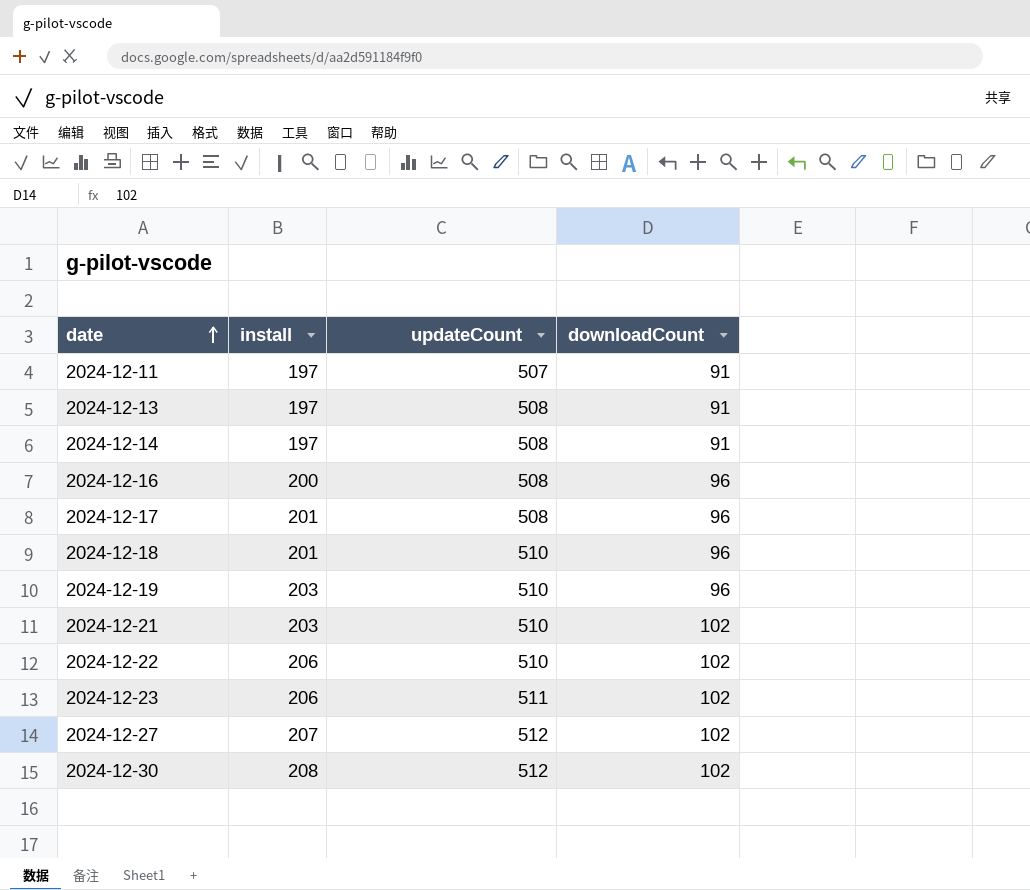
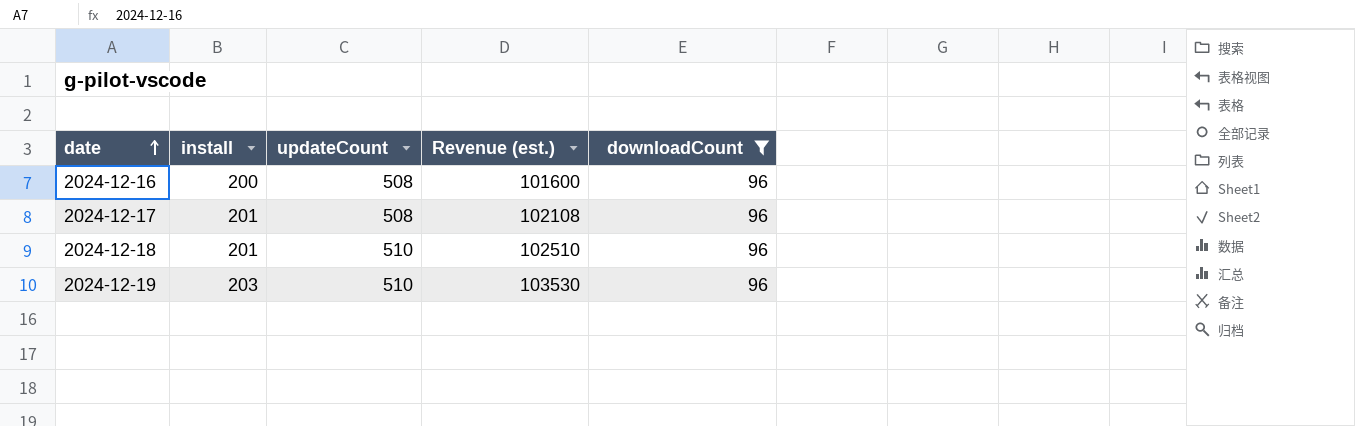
filter: none -> downloadCount = 96
column Revenue (est.) | formula: none -> [install] * [updateCount]

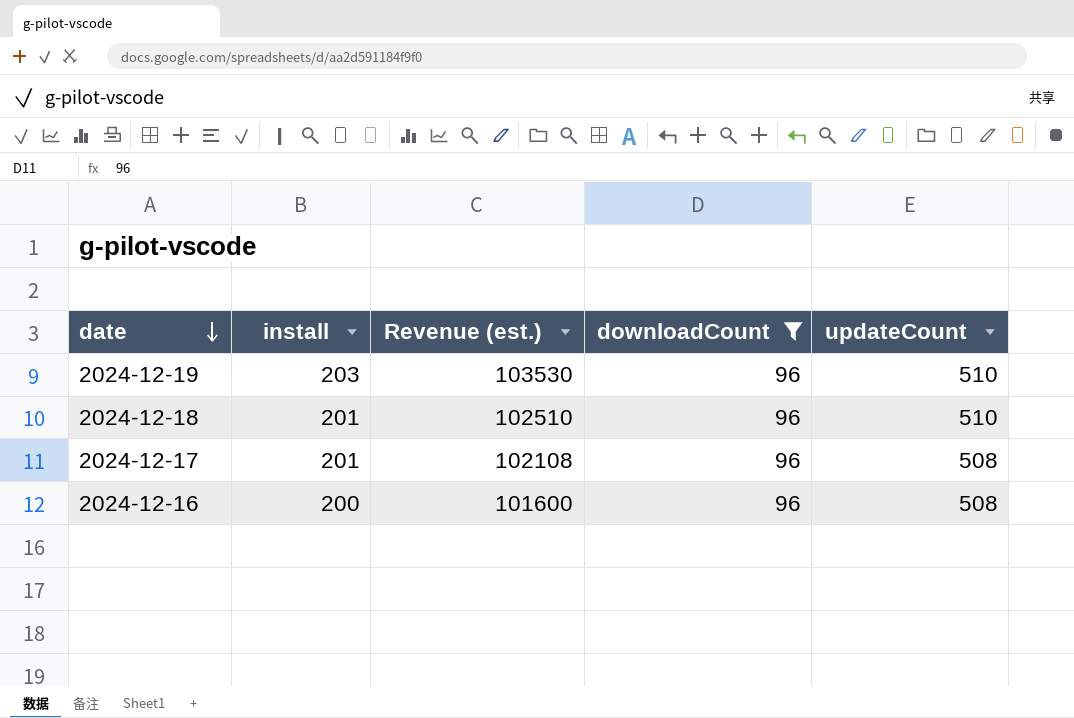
row order: date ascending -> date descending
column updateCount | position: 3 -> 5

